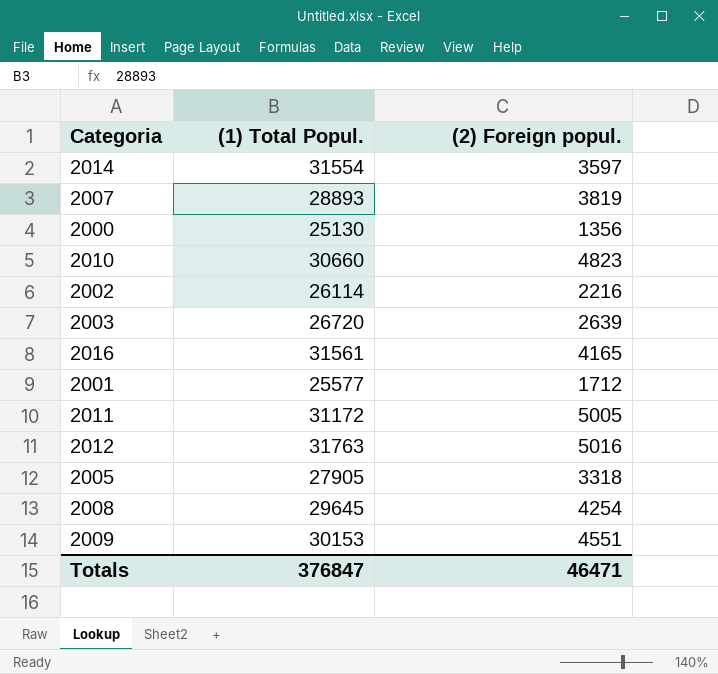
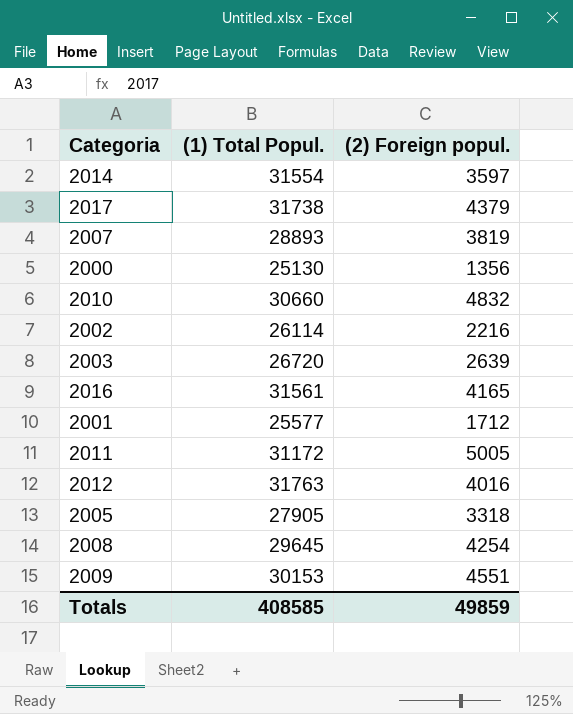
row 2017: none -> 31738 | 4379
2010 | (2) Foreign popul.: 4823 -> 4832
2012 | (2) Foreign popul.: 5016 -> 4016
Totals | (1) Total Popul.: 376847 -> 408585
Totals | (2) Foreign popul.: 46471 -> 49859

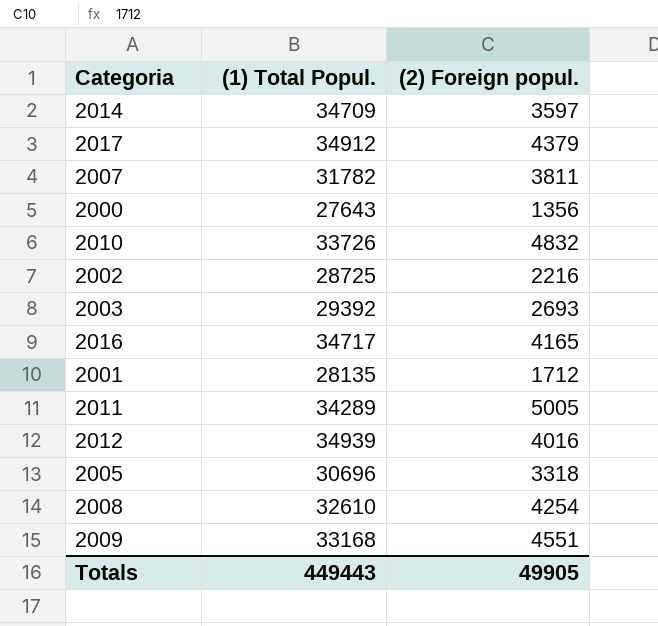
2014 | (1) Total Popul.: 31554 -> 34709
2017 | (1) Total Popul.: 31738 -> 34912
2007 | (1) Total Popul.: 28893 -> 31782
2007 | (2) Foreign popul.: 3819 -> 3811
2000 | (1) Total Popul.: 25130 -> 27643
2010 | (1) Total Popul.: 30660 -> 33726
2002 | (1) Total Popul.: 26114 -> 28725
2003 | (1) Total Popul.: 26720 -> 29392
2003 | (2) Foreign popul.: 2639 -> 2693
2016 | (1) Total Popul.: 31561 -> 34717
2001 | (1) Total Popul.: 25577 -> 28135
2011 | (1) Total Popul.: 31172 -> 34289
2012 | (1) Total Popul.: 31763 -> 34939
2005 | (1) Total Popul.: 27905 -> 30696
2008 | (1) Total Popul.: 29645 -> 32610
2009 | (1) Total Popul.: 30153 -> 33168
Totals | (1) Total Popul.: 408585 -> 449443
Totals | (2) Foreign popul.: 49859 -> 49905

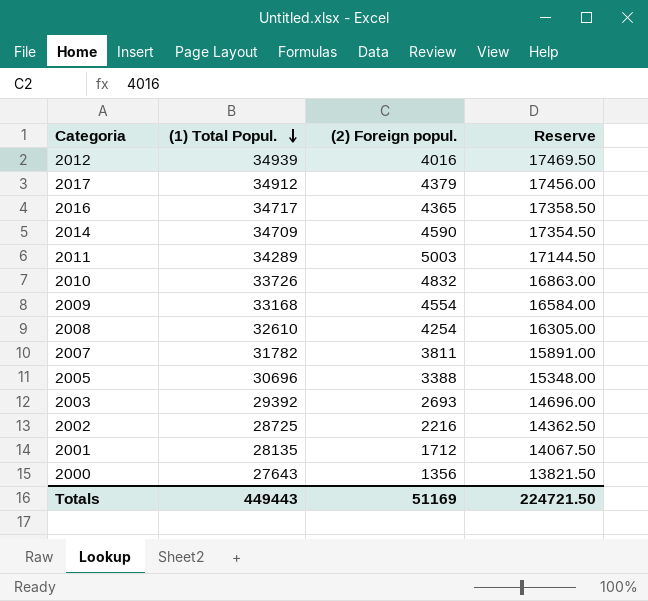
row order: none -> (1) Total Popul. descending
column Reserve | formula: none -> [(1) Total Popul.] * 0.5
2016 | (2) Foreign popul.: 4165 -> 4365
2014 | (2) Foreign popul.: 3597 -> 4590
2011 | (2) Foreign popul.: 5005 -> 5003
2009 | (2) Foreign popul.: 4551 -> 4554
2005 | (2) Foreign popul.: 3318 -> 3388
Totals | (2) Foreign popul.: 49905 -> 51169

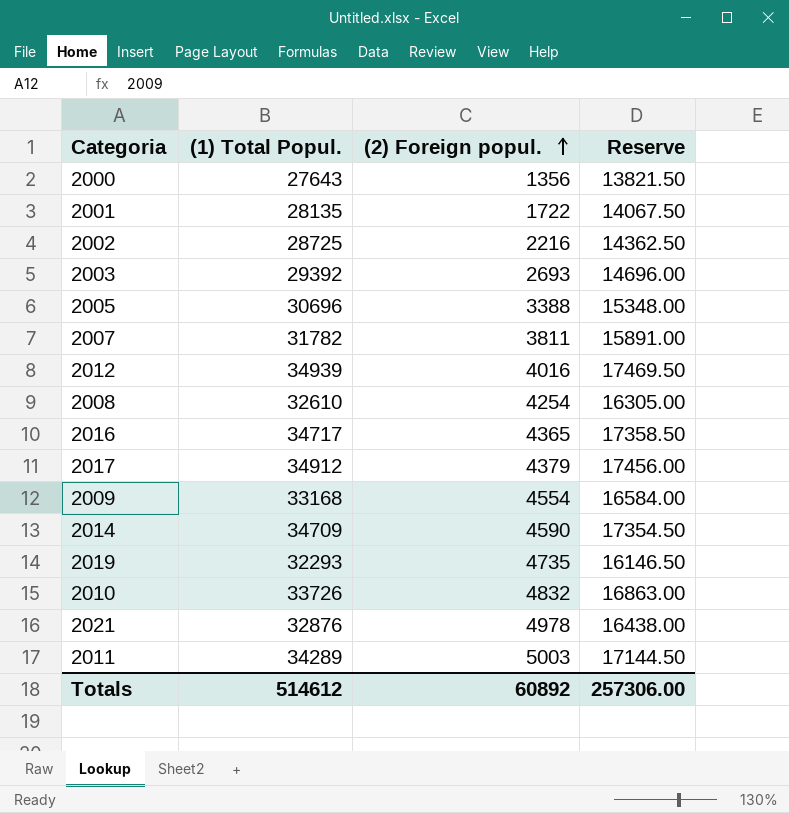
row order: (1) Total Popul. descending -> (2) Foreign popul. ascending
2001 | (2) Foreign popul.: 1712 -> 1722
row 2019: none -> 32293 | 4735 | 16146.50
row 2021: none -> 32876 | 4978 | 16438.00
Totals | (1) Total Popul.: 449443 -> 514612
Totals | (2) Foreign popul.: 51169 -> 60892
Totals | Reserve: 224721.50 -> 257306.00

